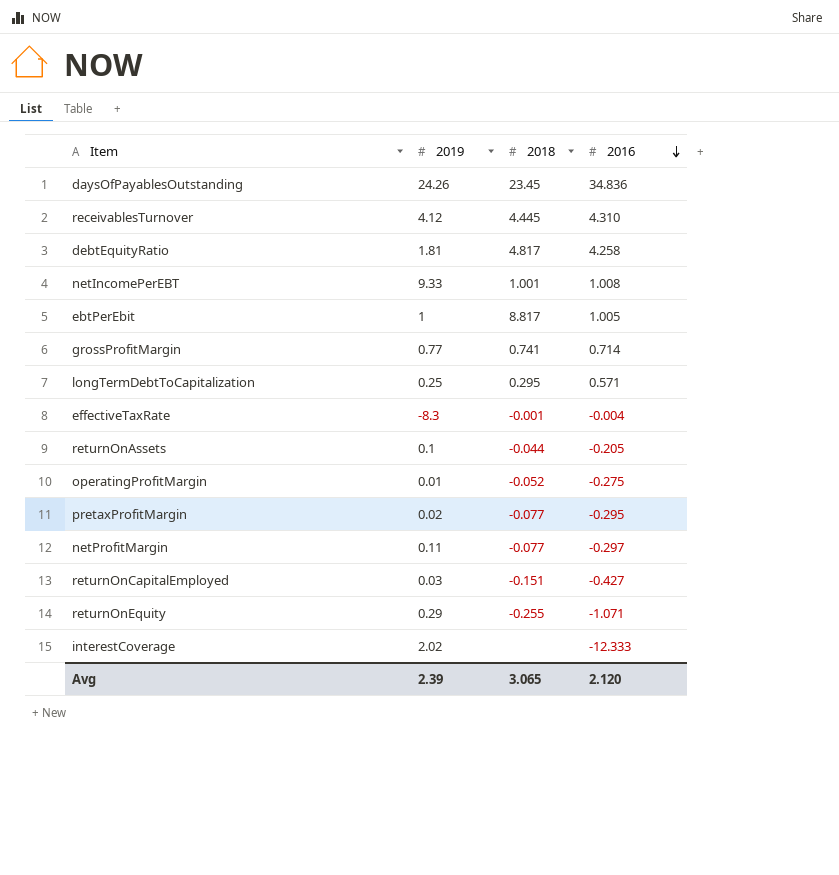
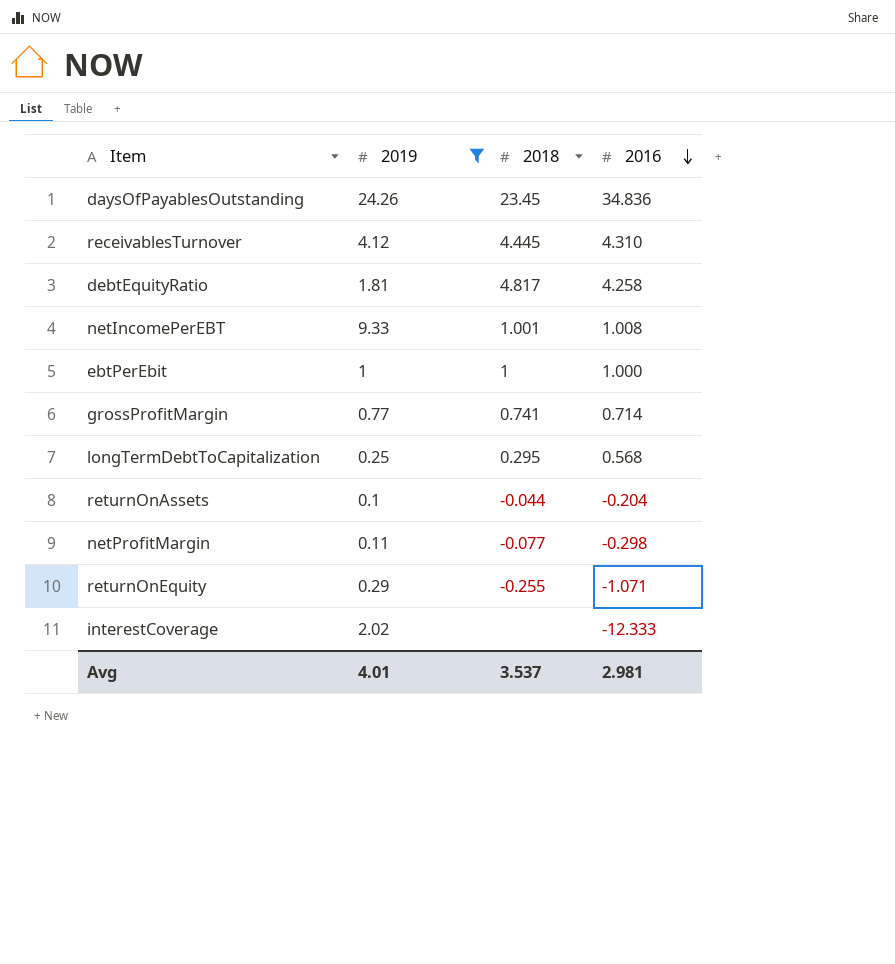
filter: none -> 2019 >= 0.1
ebtPerEbit | 2018: 8.817 -> 1
ebtPerEbit | 2016: 1.005 -> 1.000
longTermDebtToCapitalization | 2016: 0.571 -> 0.568
returnOnAssets | 2016: -0.205 -> -0.204
netProfitMargin | 2016: -0.297 -> -0.298
Avg | 2019: 2.39 -> 4.01
Avg | 2018: 3.065 -> 3.537
Avg | 2016: 2.120 -> 2.981

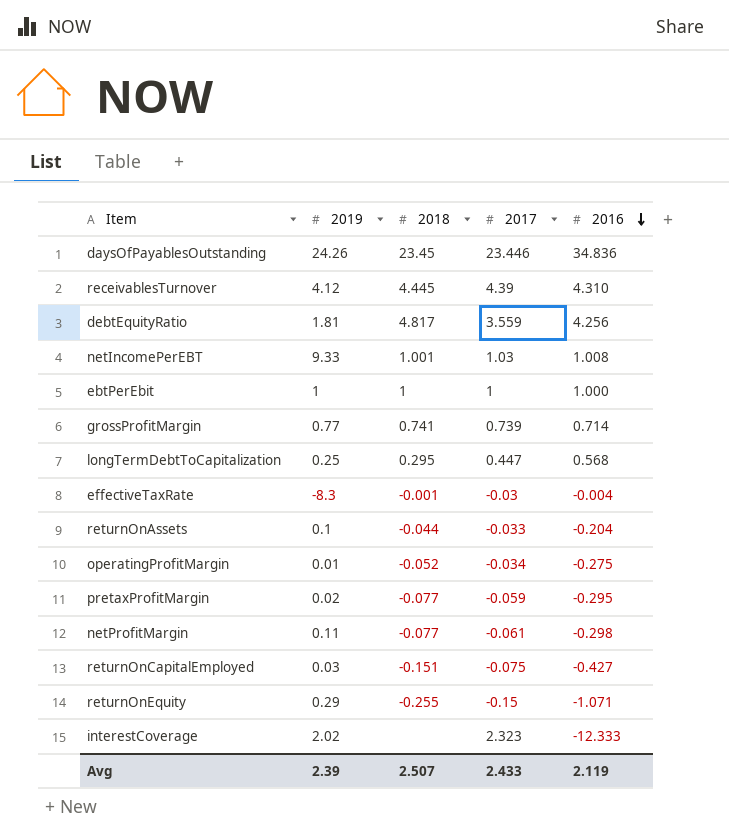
filter: 2019 >= 0.1 -> none
column 2017 | position: none -> 4
debtEquityRatio | 2016: 4.258 -> 4.256
Avg | 2019: 4.01 -> 2.39
Avg | 2018: 3.537 -> 2.507
Avg | 2016: 2.981 -> 2.119

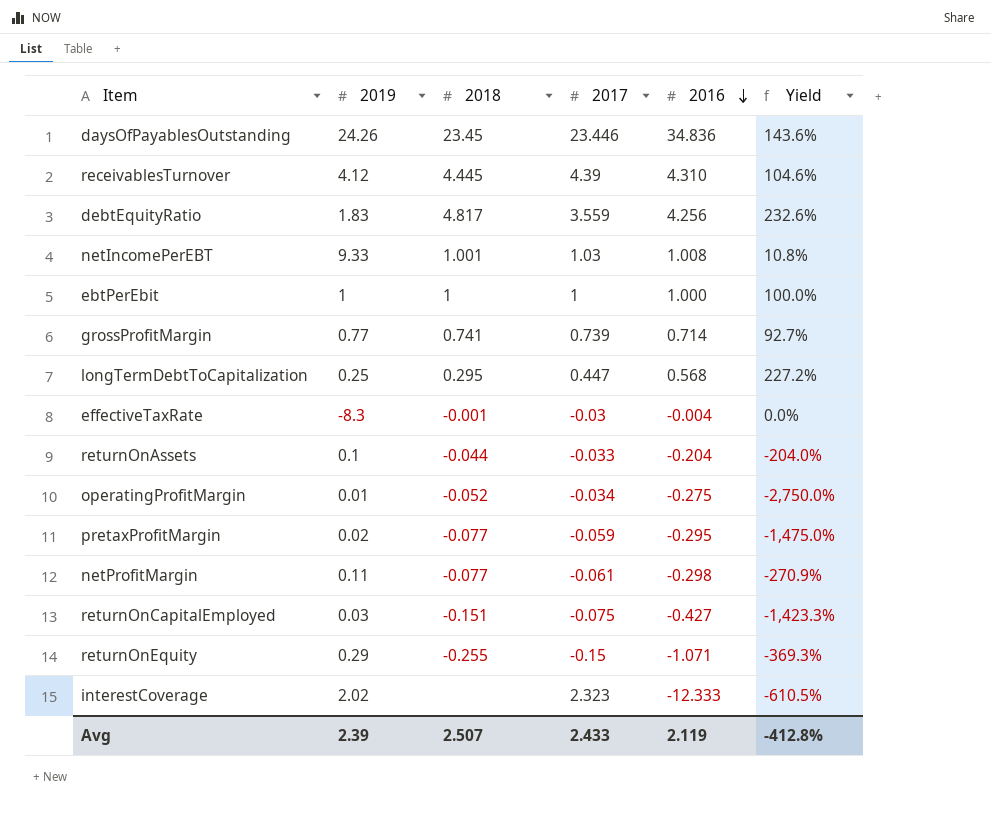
column Yield | formula: none -> [2016] / [2019]
debtEquityRatio | 2019: 1.81 -> 1.83

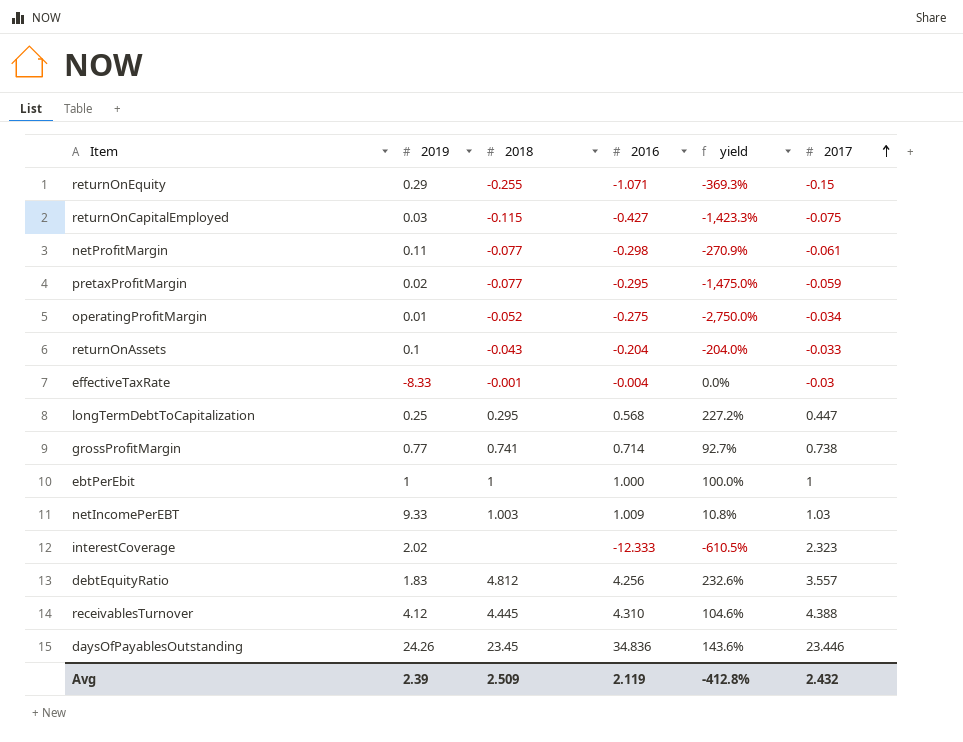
row order: 2016 descending -> 2017 ascending
column name: Yield -> yield
column 2017 | position: 4 -> 6
returnOnCapitalEmployed | 2018: -0.151 -> -0.115
returnOnAssets | 2018: -0.044 -> -0.043
effectiveTaxRate | 2019: -8.3 -> -8.33
grossProfitMargin | 2017: 0.739 -> 0.738
netIncomePerEBT | 2018: 1.001 -> 1.003
netIncomePerEBT | 2016: 1.008 -> 1.009
debtEquityRatio | 2018: 4.817 -> 4.812
debtEquityRatio | 2017: 3.559 -> 3.557
receivablesTurnover | 2017: 4.39 -> 4.388
Avg | 2018: 2.507 -> 2.509
Avg | 2017: 2.433 -> 2.432

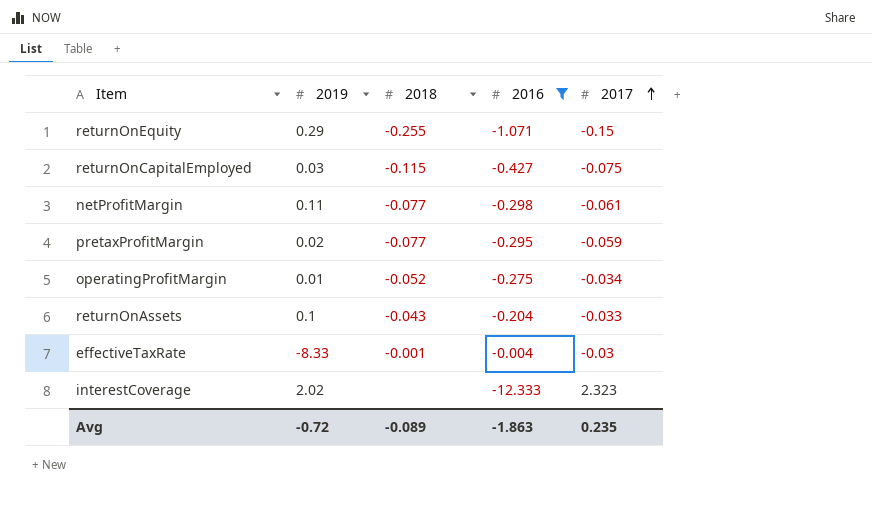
filter: none -> 2016 <= -0.004
column yield | formula: [2016] / [2019] -> none
Avg | 2019: 2.39 -> -0.72
Avg | 2018: 2.509 -> -0.089
Avg | 2016: 2.119 -> -1.863
Avg | 2017: 2.432 -> 0.235

